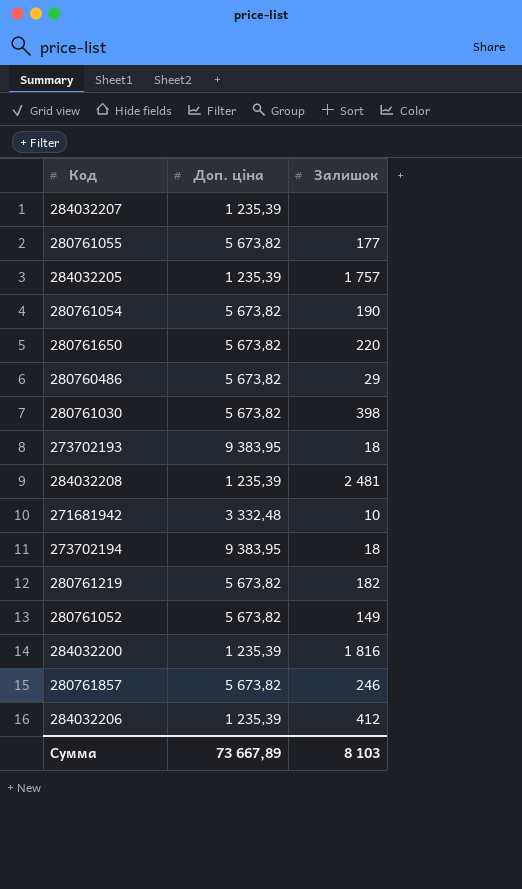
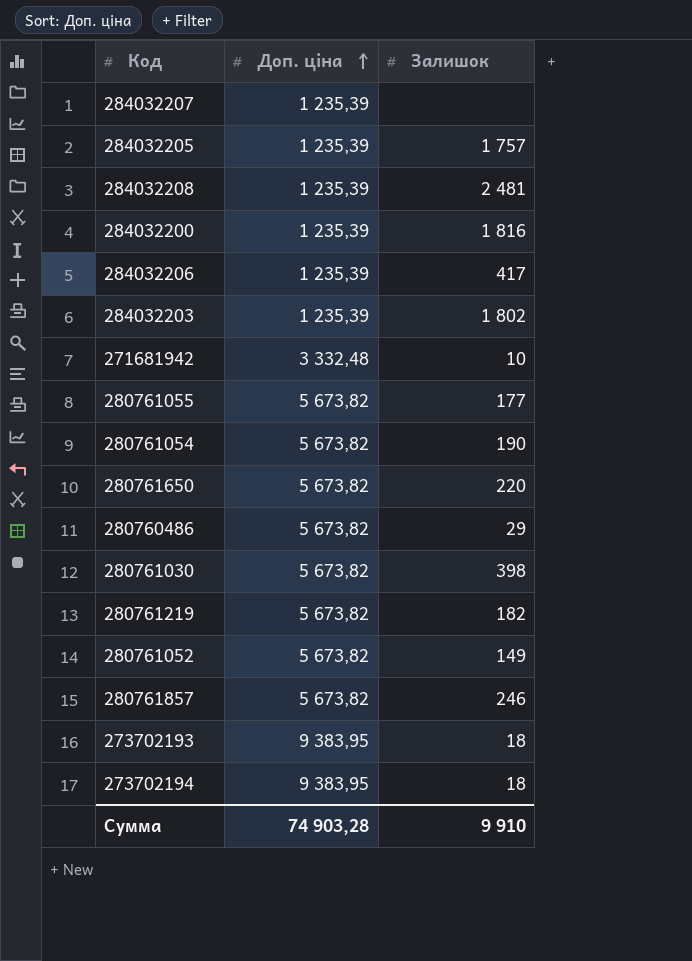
row order: none -> Доп. ціна ascending
284032206 | Залишок: 412 -> 417
row 284032203: none -> 1 235,39 | 1 802
Сумма | Доп. ціна: 73 667,89 -> 74 903,28
Сумма | Залишок: 8 103 -> 9 910

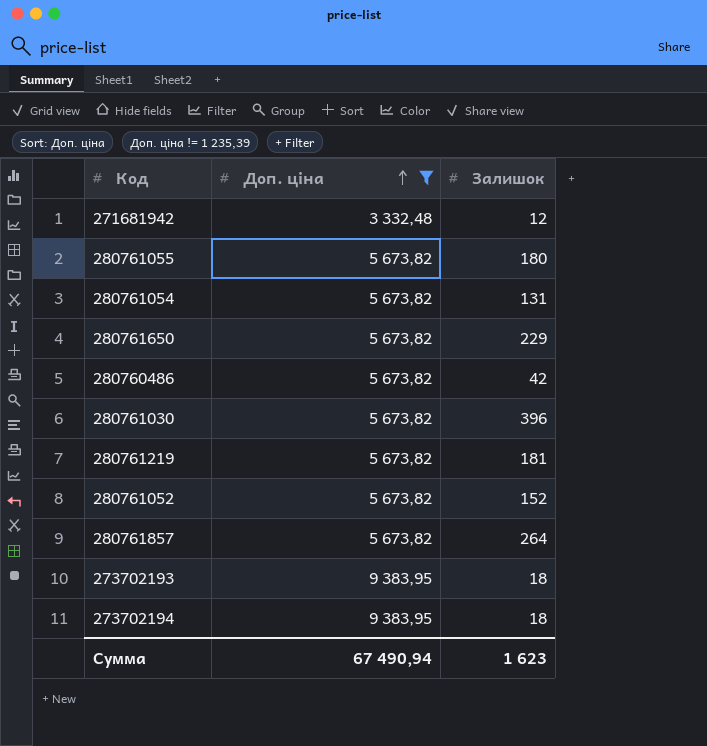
filter: none -> Доп. ціна != 1 235,39
271681942 | Залишок: 10 -> 12
280761055 | Залишок: 177 -> 180
280761054 | Залишок: 190 -> 131
280761650 | Залишок: 220 -> 229
280760486 | Залишок: 29 -> 42
280761030 | Залишок: 398 -> 396
280761219 | Залишок: 182 -> 181
280761052 | Залишок: 149 -> 152
280761857 | Залишок: 246 -> 264
Сумма | Доп. ціна: 74 903,28 -> 67 490,94
Сумма | Залишок: 9 910 -> 1 623

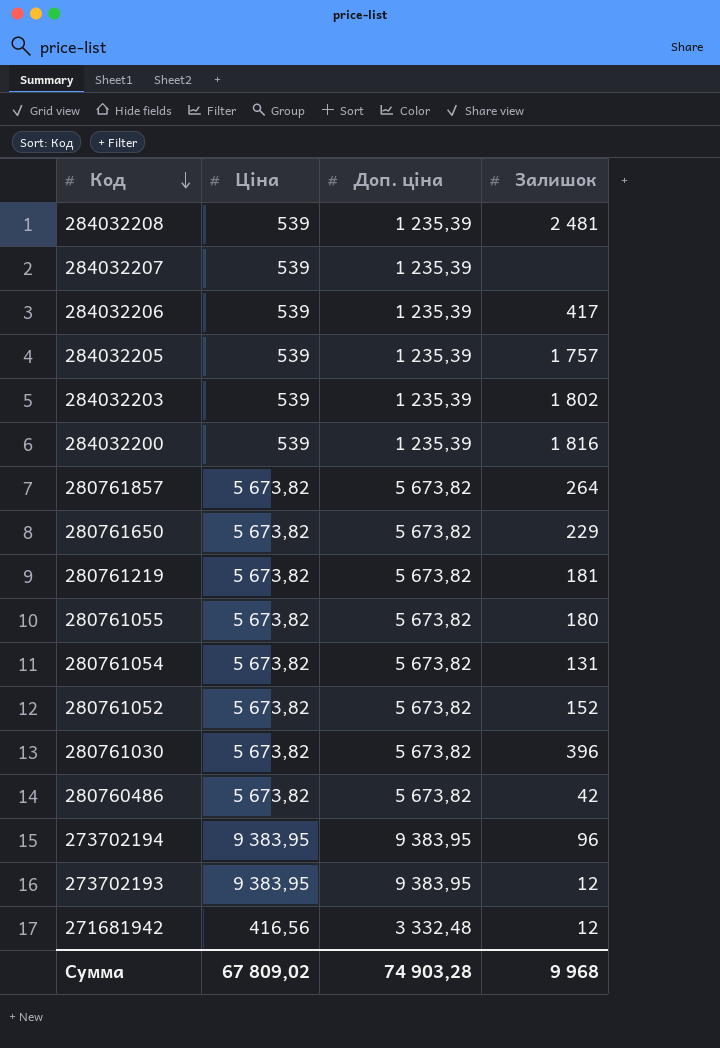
filter: Доп. ціна != 1 235,39 -> none
row order: Доп. ціна ascending -> Код descending
column Ціна | position: none -> 2
273702194 | Залишок: 18 -> 96
273702193 | Залишок: 18 -> 12
Сумма | Доп. ціна: 67 490,94 -> 74 903,28
Сумма | Залишок: 1 623 -> 9 968

